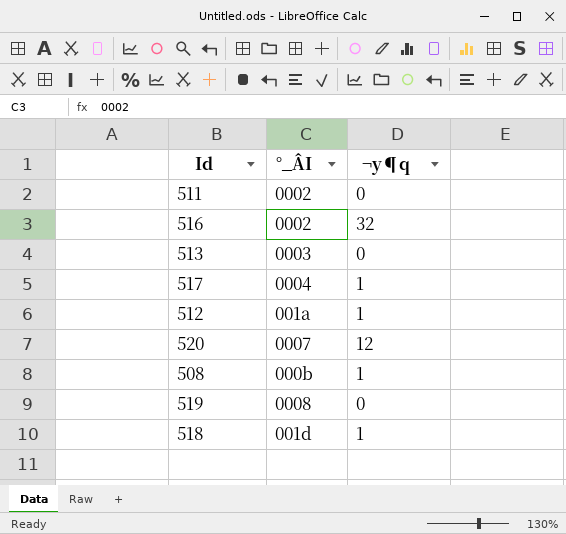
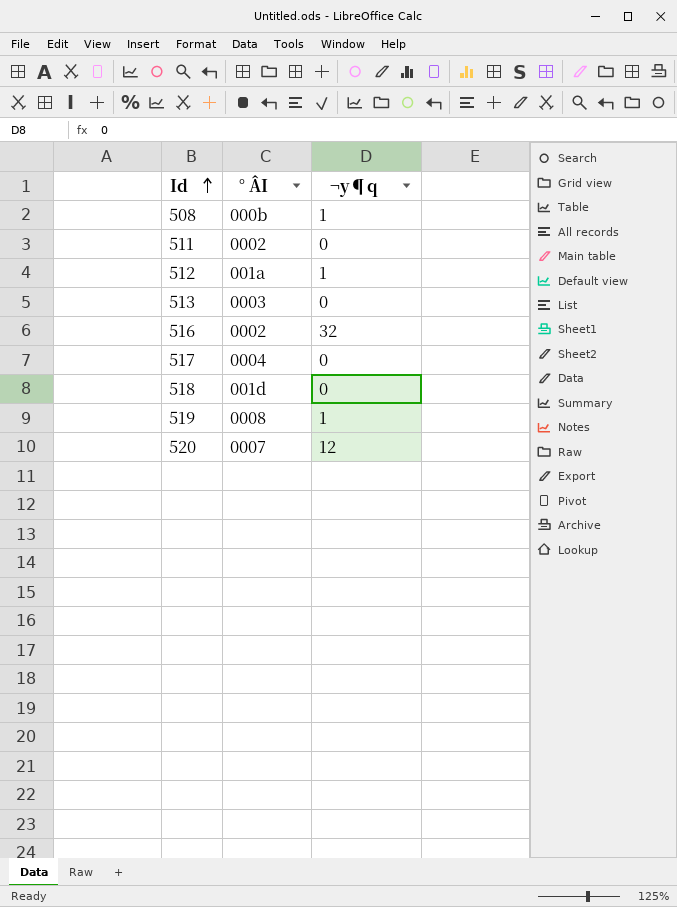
row order: none -> Id ascending
column name: °_ÂI -> ° ÂI
517 | ¬y¶q: 1 -> 0
518 | ¬y¶q: 1 -> 0
519 | ¬y¶q: 0 -> 1

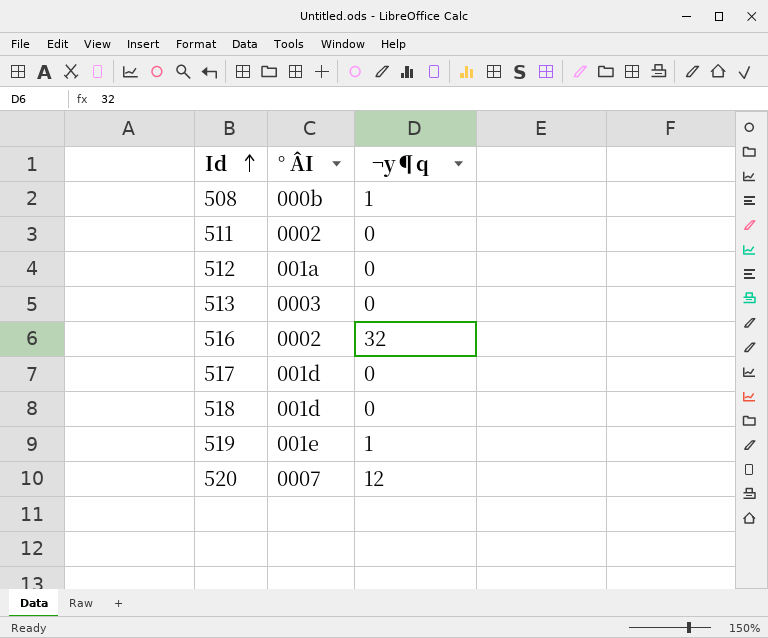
512 | ¬y¶q: 1 -> 0
517 | ° ÂI: 0004 -> 001d
519 | ° ÂI: 0008 -> 001e

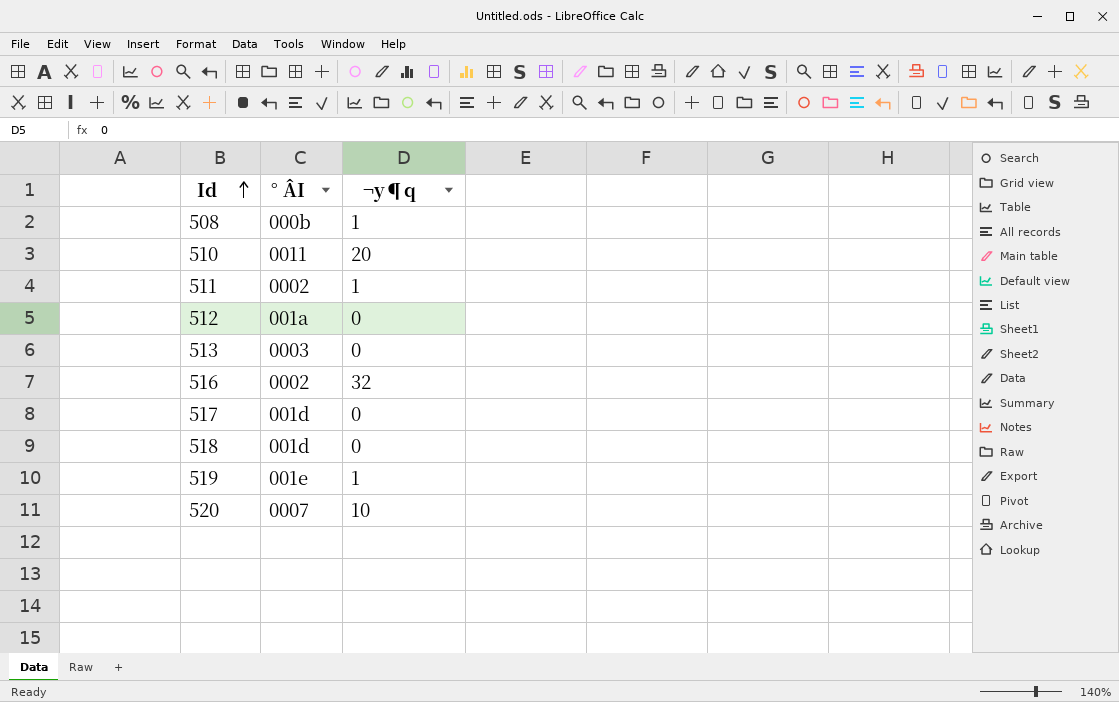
row 510: none -> 0011 | 20
511 | ¬y¶q: 0 -> 1
520 | ¬y¶q: 12 -> 10

